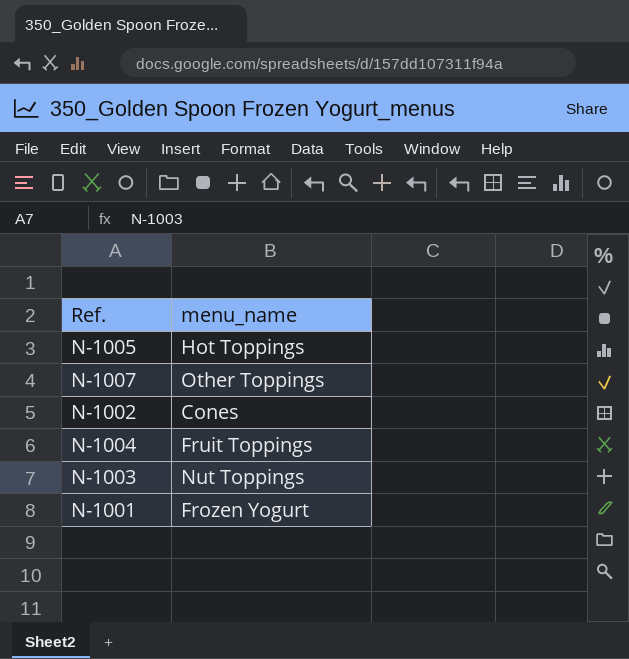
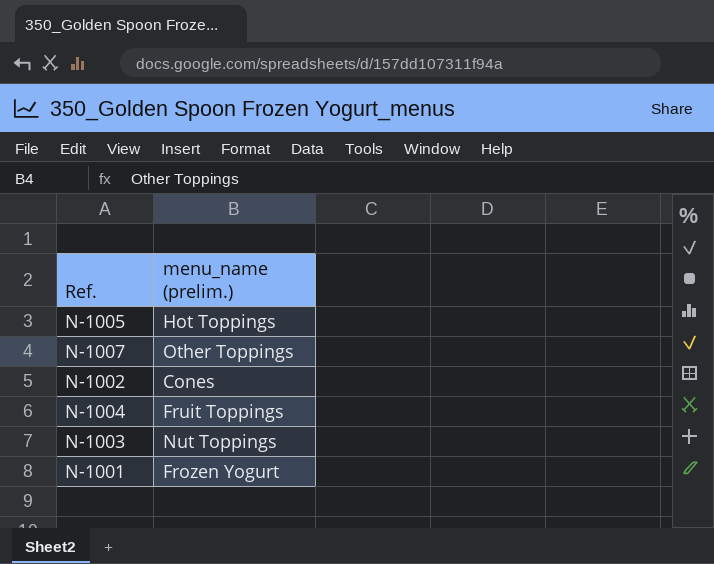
column name: menu_name -> menu_name (prelim.)

